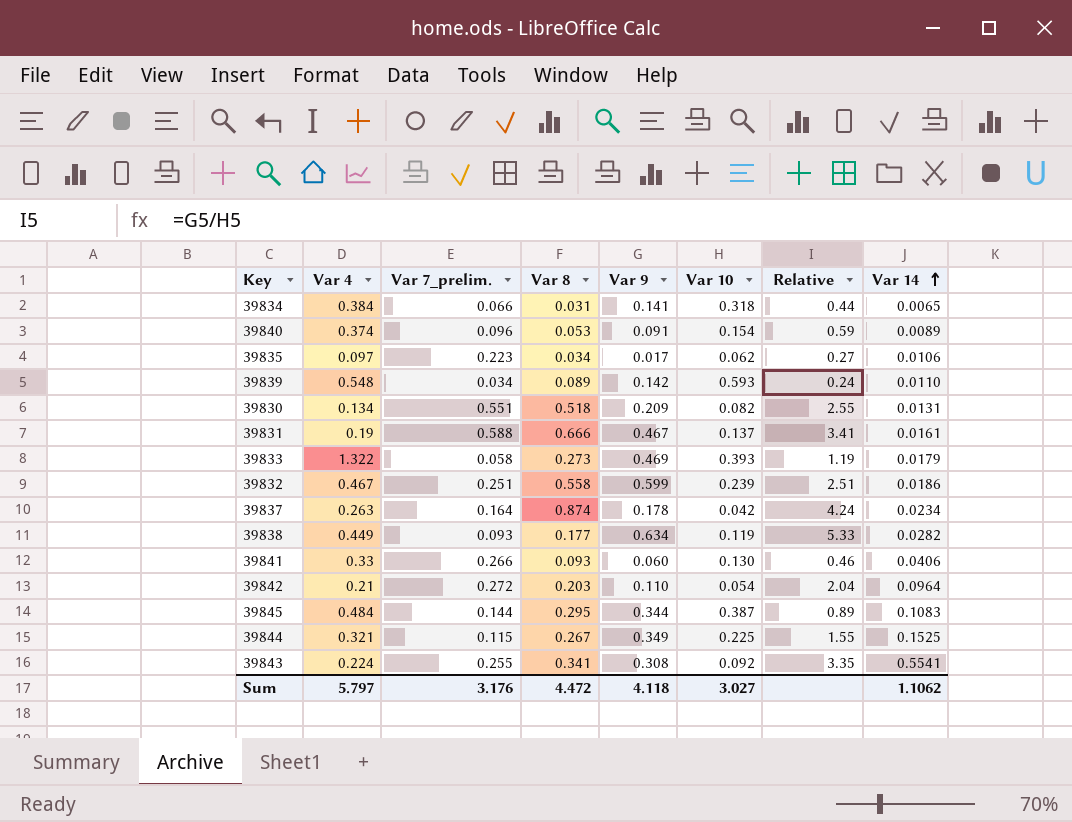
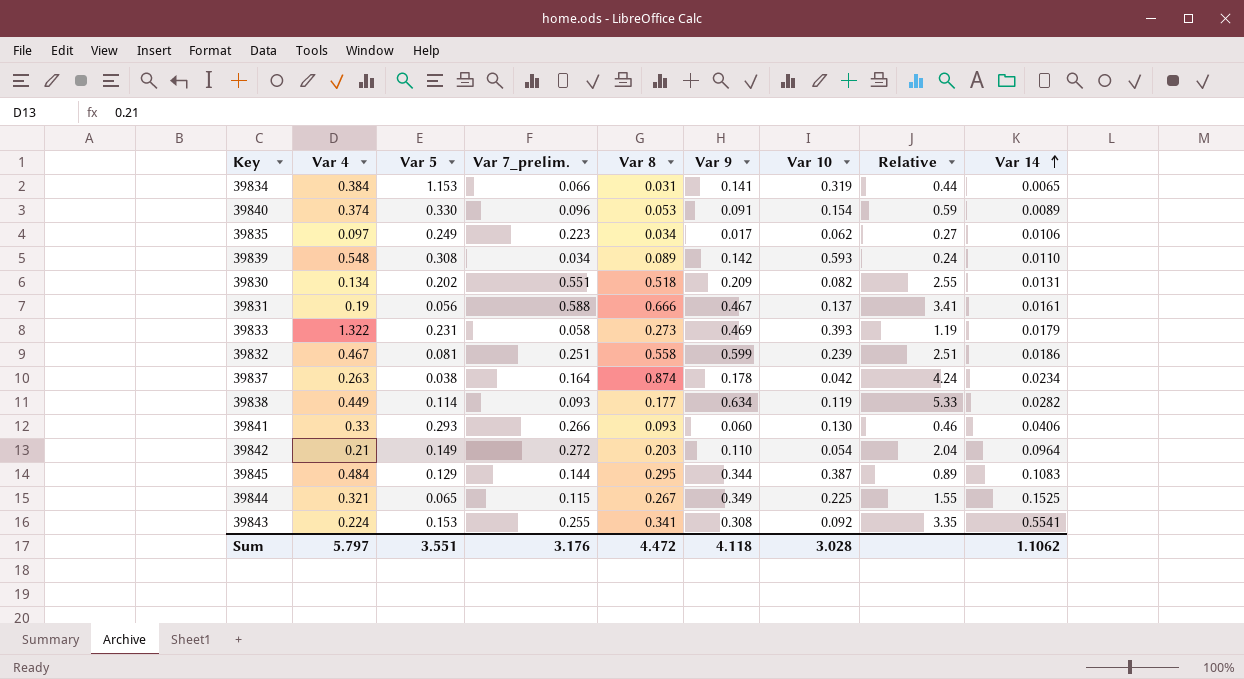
column Var 5 | position: none -> 3
39834 | Var 10: 0.318 -> 0.319
Sum | Var 10: 3.027 -> 3.028

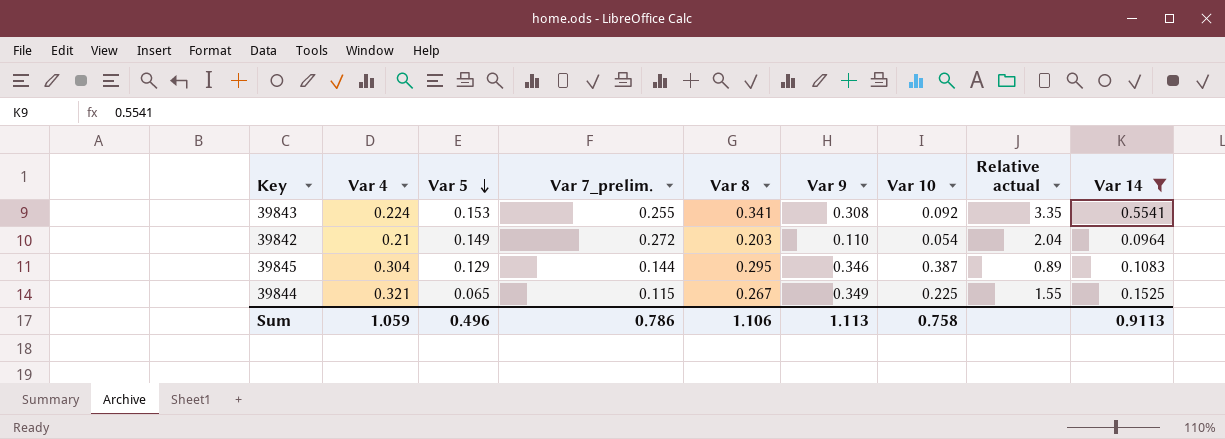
filter: none -> Var 14 >= 0.0964
row order: Var 14 ascending -> Var 5 descending
column name: Relative -> Relative actual
39845 | Var 4: 0.484 -> 0.304
39845 | Var 9: 0.344 -> 0.346
Sum | Var 4: 5.797 -> 1.059
Sum | Var 5: 3.551 -> 0.496
Sum | Var 7_prelim.: 3.176 -> 0.786
Sum | Var 8: 4.472 -> 1.106
Sum | Var 9: 4.118 -> 1.113
Sum | Var 10: 3.028 -> 0.758
Sum | Var 14: 1.1062 -> 0.9113

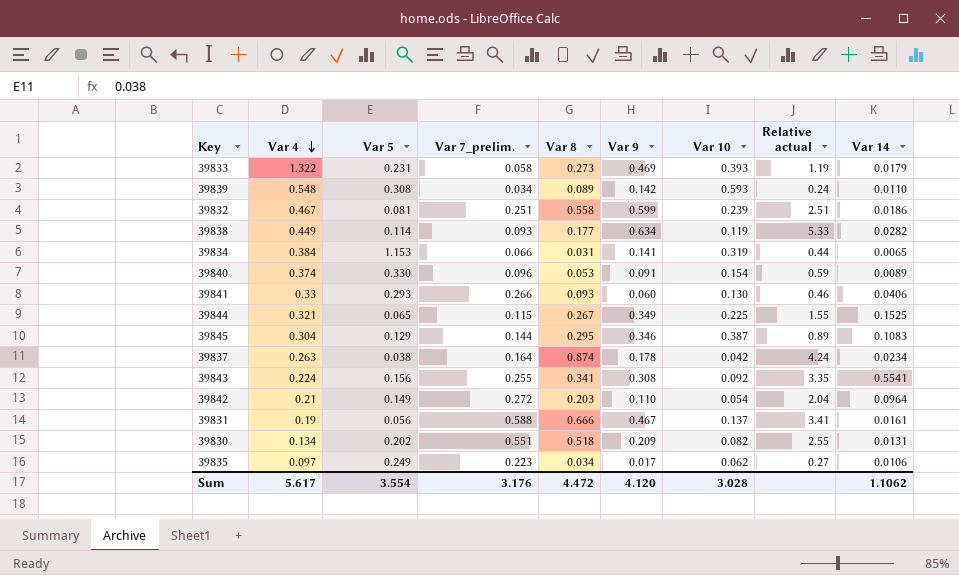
filter: Var 14 >= 0.0964 -> none
row order: Var 5 descending -> Var 4 descending
39843 | Var 5: 0.153 -> 0.156
Sum | Var 4: 1.059 -> 5.617
Sum | Var 5: 0.496 -> 3.554
Sum | Var 7_prelim.: 0.786 -> 3.176
Sum | Var 8: 1.106 -> 4.472
Sum | Var 9: 1.113 -> 4.120
Sum | Var 10: 0.758 -> 3.028
Sum | Var 14: 0.9113 -> 1.1062

